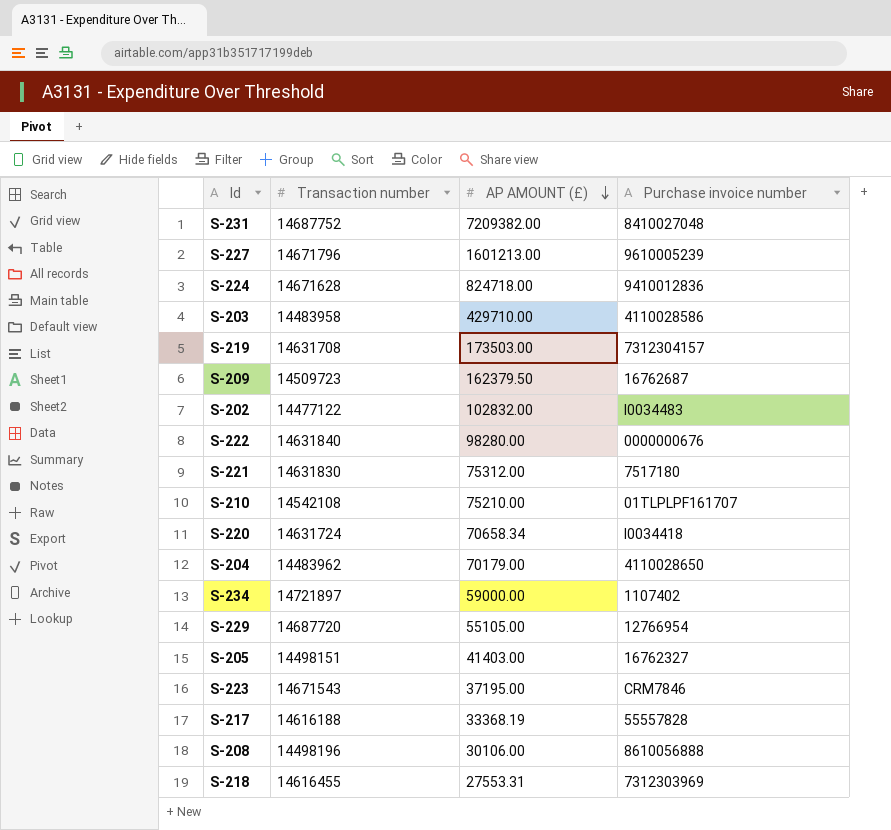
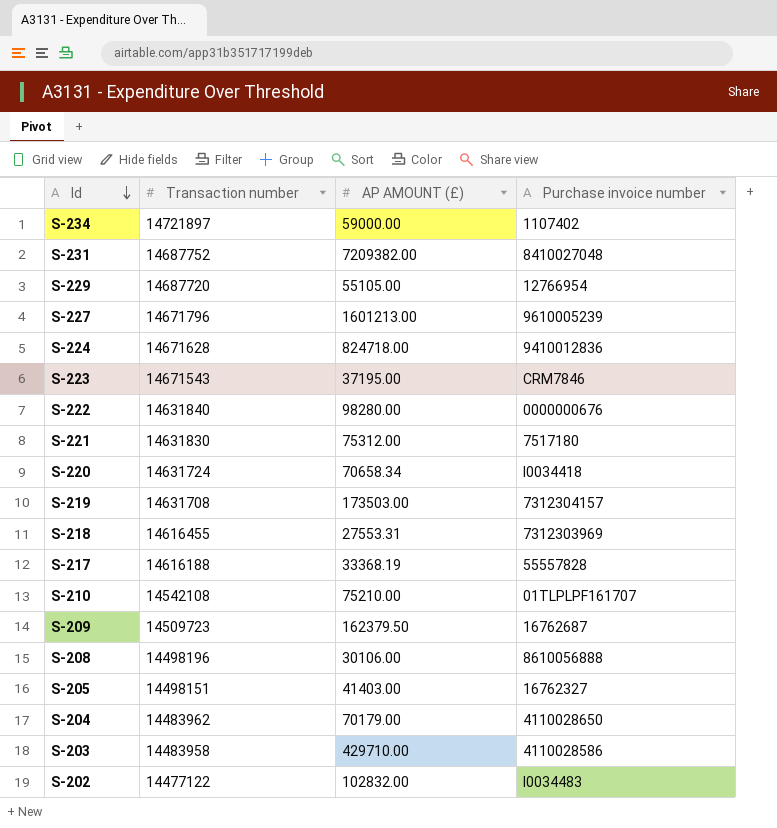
row order: AP AMOUNT (£) descending -> Id descending

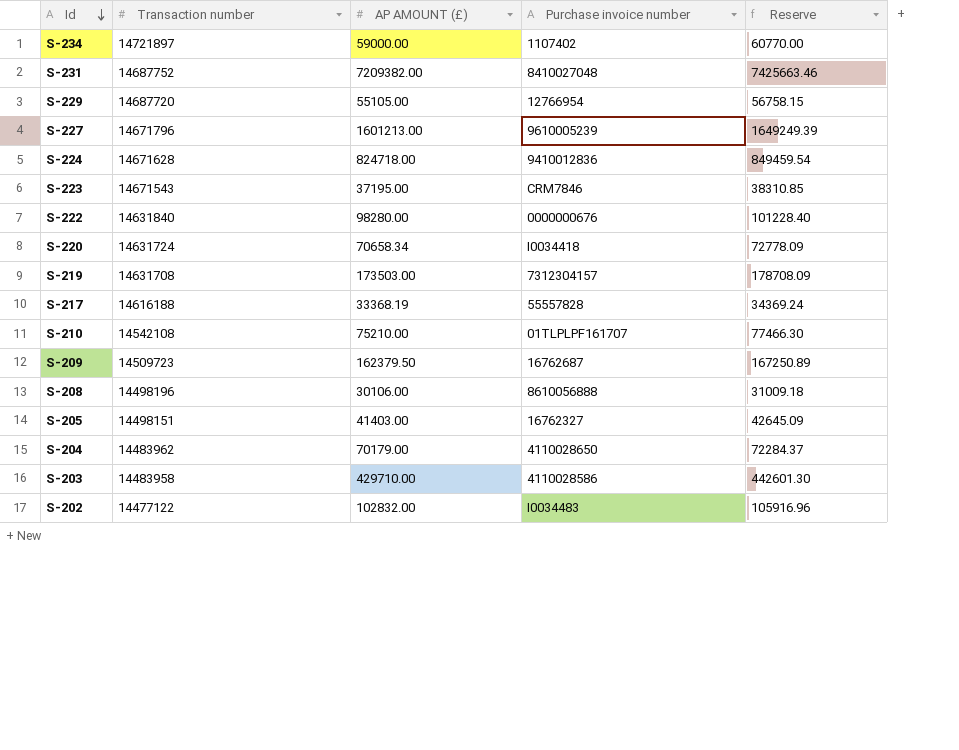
column Reserve | formula: none -> [AP AMOUNT (£)] * 1.03
row S-221: 14631830 | 75312.00 | 7517180 -> none
row S-218: 14616455 | 27553.31 | 7312303969 -> none

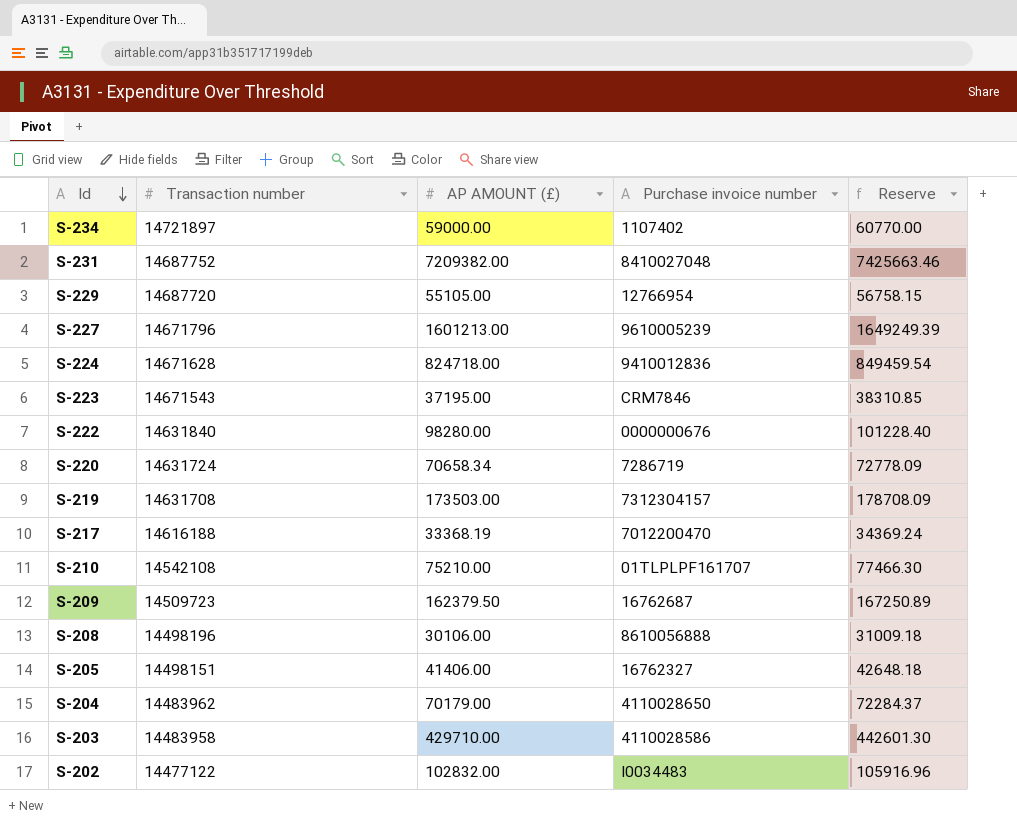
S-220 | Purchase invoice number: I0034418 -> 7286719
S-217 | Purchase invoice number: 55557828 -> 7012200470
S-205 | AP AMOUNT (£): 41403.00 -> 41406.00
S-205 | Reserve: 42645.09 -> 42648.18

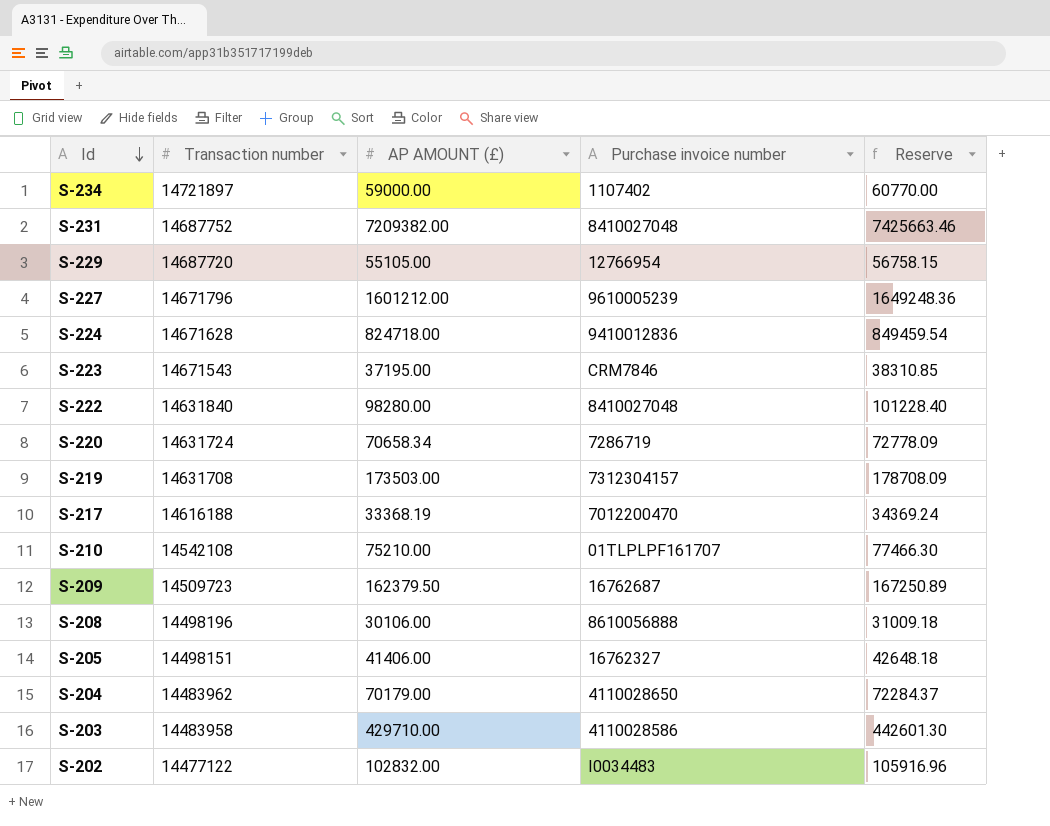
S-227 | AP AMOUNT (£): 1601213.00 -> 1601212.00
S-227 | Reserve: 1649249.39 -> 1649248.36
S-222 | Purchase invoice number: 0000000676 -> 8410027048

